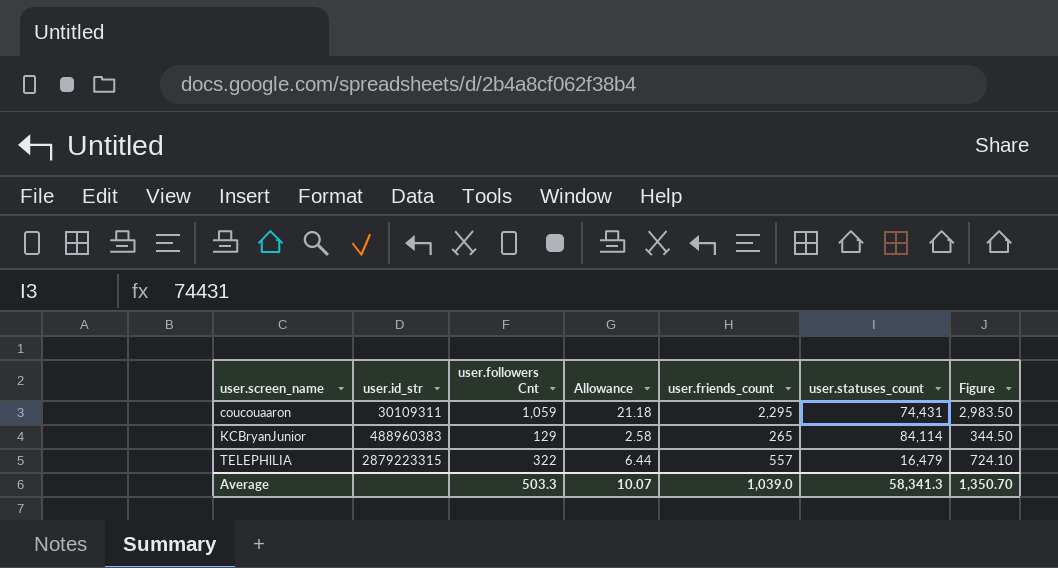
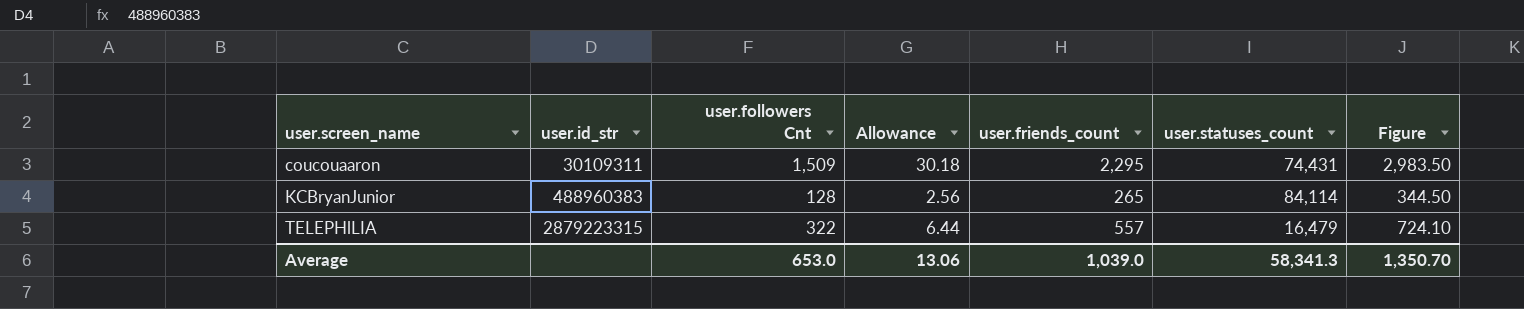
coucouaaron | user.followers Cnt: 1,059 -> 1,509
coucouaaron | Allowance: 21.18 -> 30.18
KCBryanJunior | user.followers Cnt: 129 -> 128
KCBryanJunior | Allowance: 2.58 -> 2.56
Average | user.followers Cnt: 503.3 -> 653.0
Average | Allowance: 10.07 -> 13.06

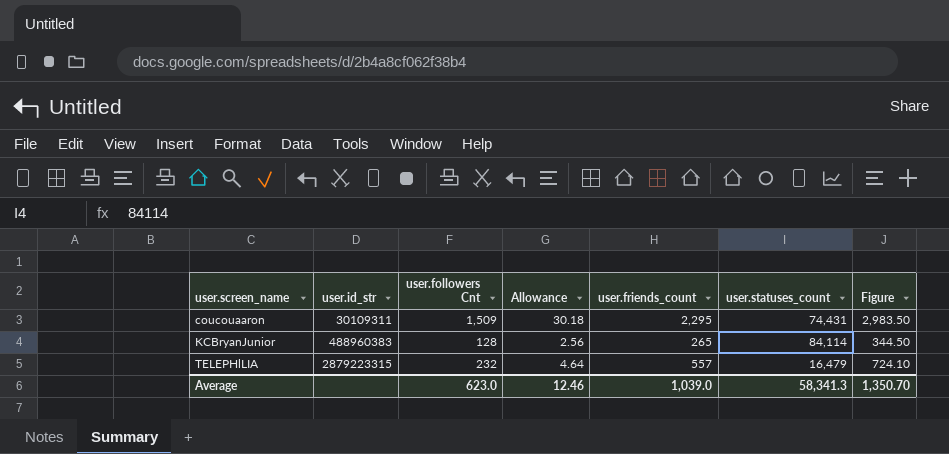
TELEPHlLIA | user.followers Cnt: 322 -> 232
TELEPHlLIA | Allowance: 6.44 -> 4.64
Average | user.followers Cnt: 653.0 -> 623.0
Average | Allowance: 13.06 -> 12.46

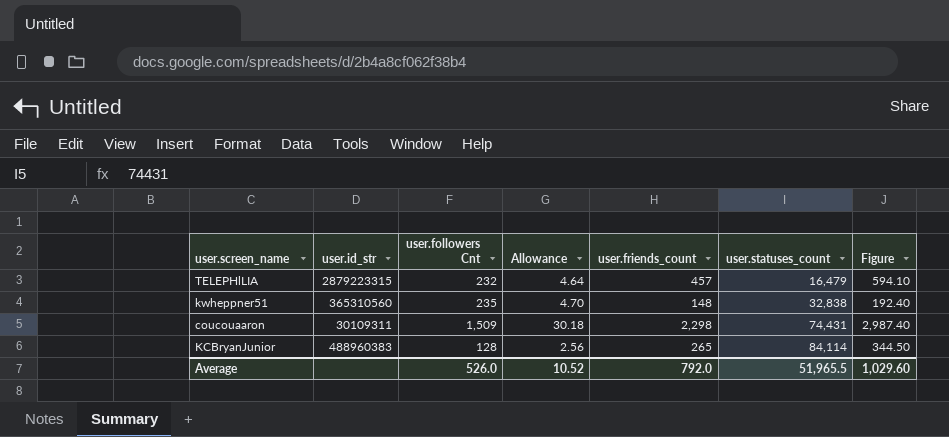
row order: user.screen_name ascending -> user.statuses_count ascending
TELEPHlLIA | user.friends_count: 557 -> 457
TELEPHlLIA | Figure: 724.10 -> 594.10
row kwheppner51: none -> 365310560 | 235 | 4.70 | 148 | 32,838 | 192.40
coucouaaron | user.friends_count: 2,295 -> 2,298
coucouaaron | Figure: 2,983.50 -> 2,987.40
Average | user.followers Cnt: 623.0 -> 526.0
Average | Allowance: 12.46 -> 10.52
Average | user.friends_count: 1,039.0 -> 792.0
Average | user.statuses_count: 58,341.3 -> 51,965.5
Average | Figure: 1,350.70 -> 1,029.60

